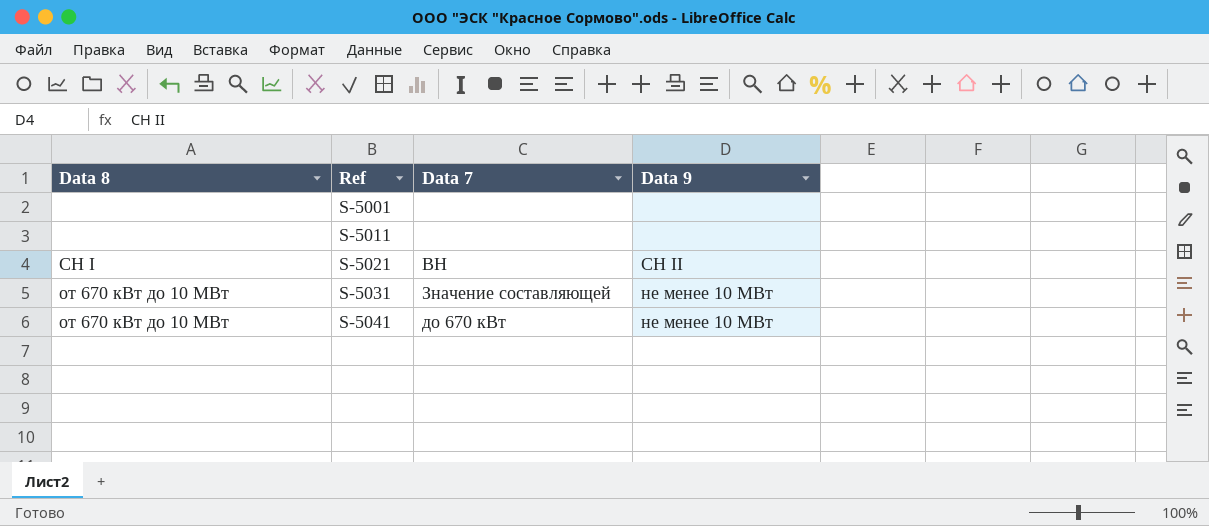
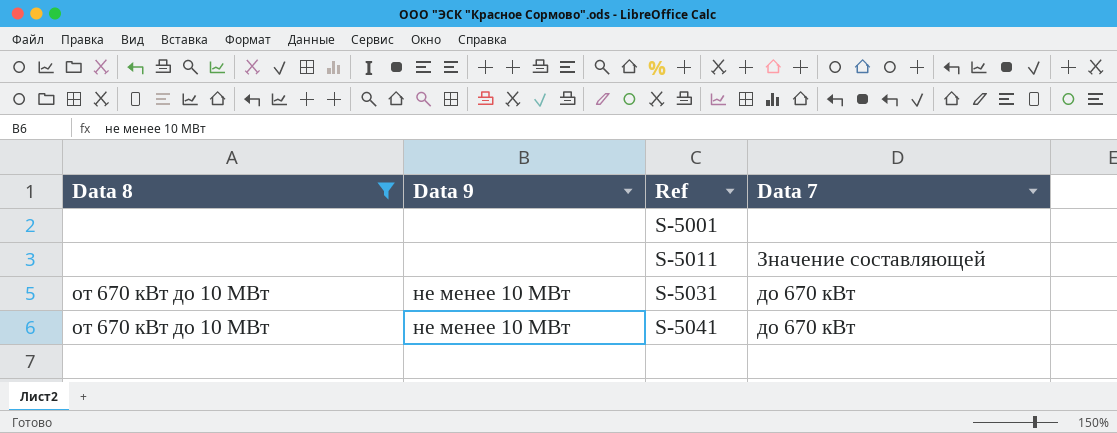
filter: none -> Data 8 != СН I
column Data 9 | position: 4 -> 2
S-5011 | Data 7: none -> Значение составляющей
S-5031 | Data 7: Значение составляющей -> до 670 кВт

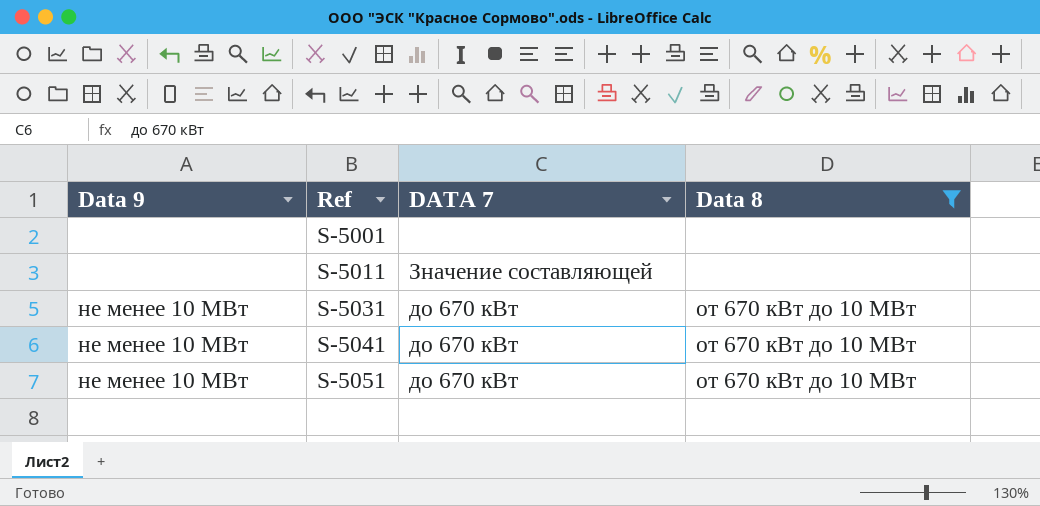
column name: Data 7 -> DATA 7
column Data 8 | position: 1 -> 4
row S-5051: none -> не менее 10 МВт | до 670 кВт | от 670 кВт до 10 МВт

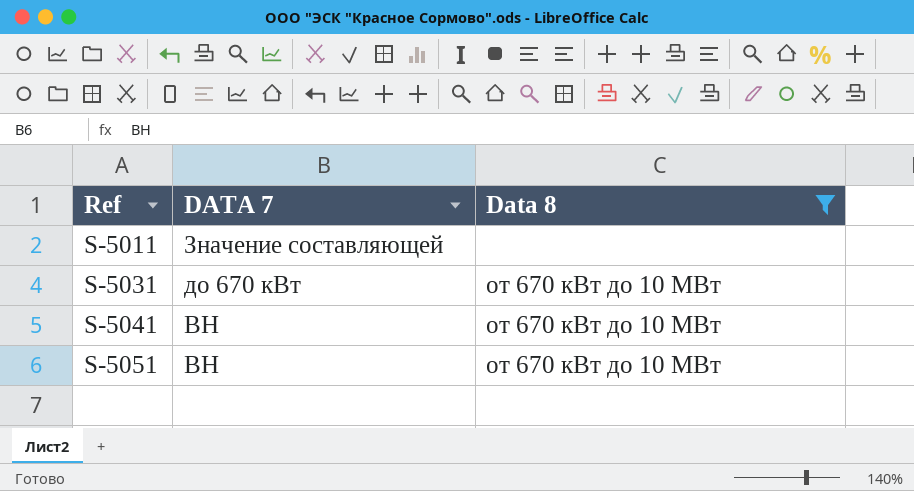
column Data 9 | position: 1 -> none
row S-5001: none | none | none -> none
S-5041 | DATA 7: до 670 кВт -> ВН
S-5051 | DATA 7: до 670 кВт -> ВН

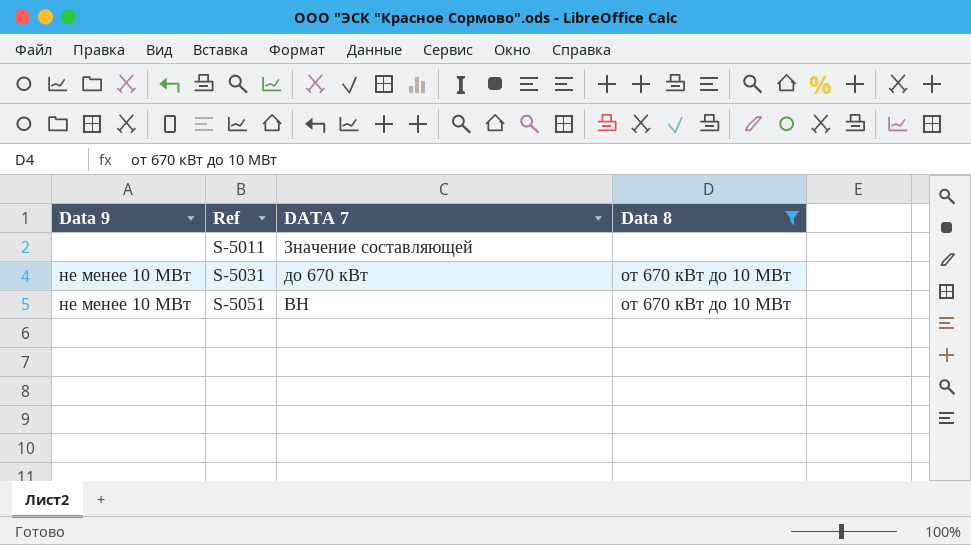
column Data 9 | position: none -> 1
row S-5041: ВН | от 670 кВт до 10 МВт -> none

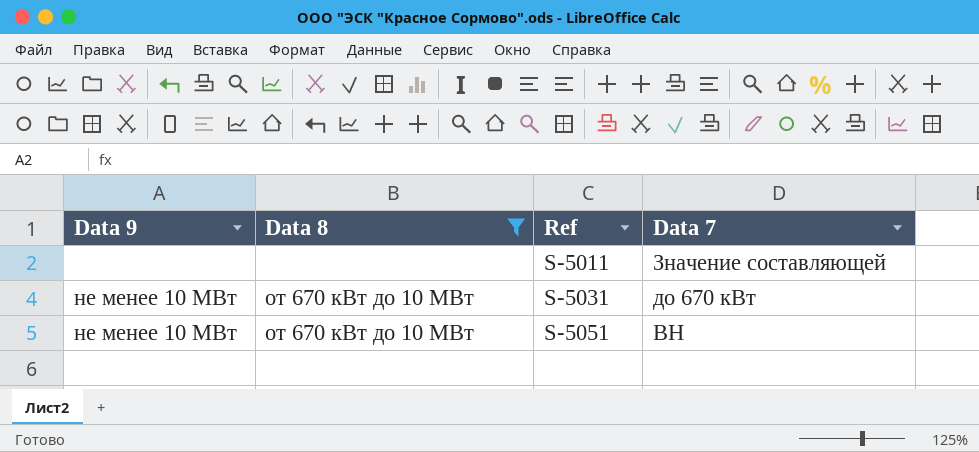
column Data 8 | position: 4 -> 2
column name: DATA 7 -> Data 7

